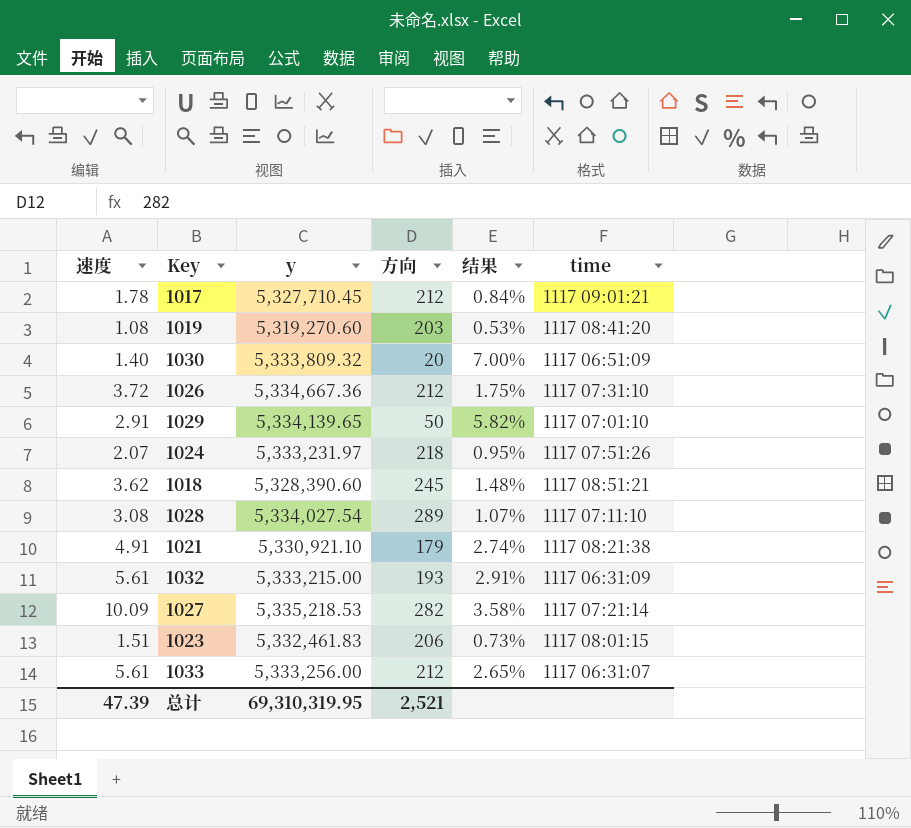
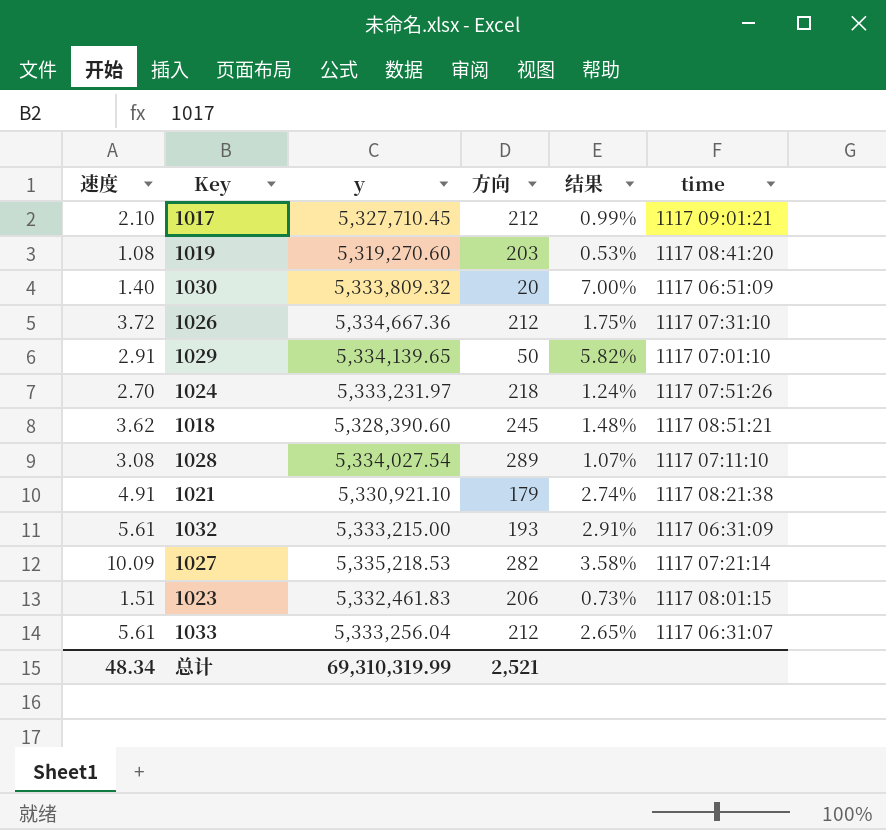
1017 | 速度: 1.78 -> 2.10
1017 | 结果: 0.84% -> 0.99%
1024 | 速度: 2.07 -> 2.70
1024 | 结果: 0.95% -> 1.24%
1033 | y: 5,333,256.00 -> 5,333,256.04
总计 | 速度: 47.39 -> 48.34
总计 | y: 69,310,319.95 -> 69,310,319.99

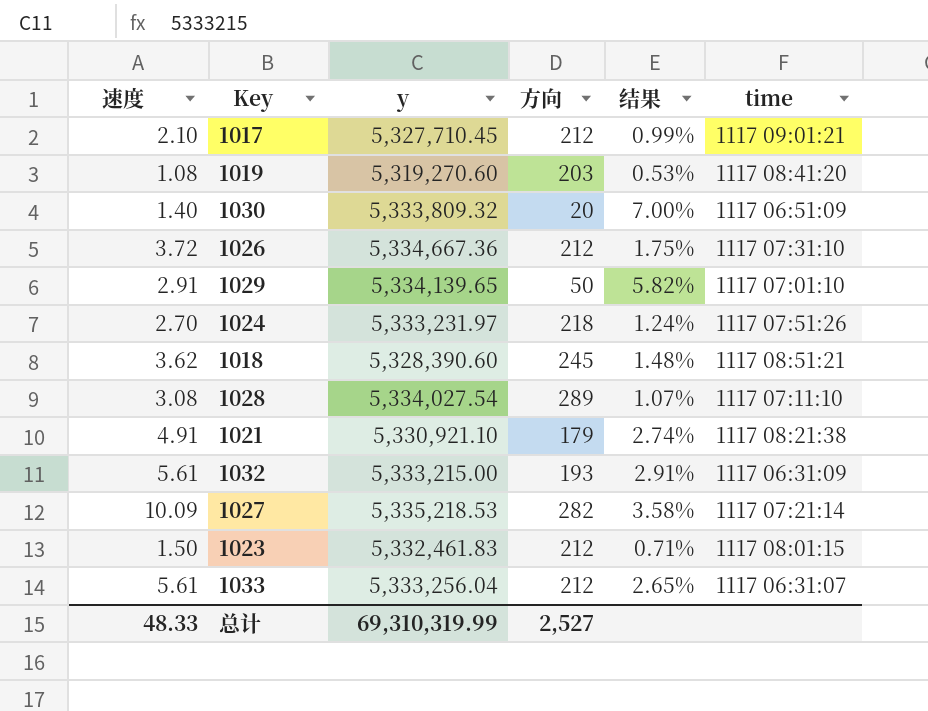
1023 | 速度: 1.51 -> 1.50
1023 | 方向: 206 -> 212
1023 | 结果: 0.73% -> 0.71%
总计 | 速度: 48.34 -> 48.33
总计 | 方向: 2,521 -> 2,527

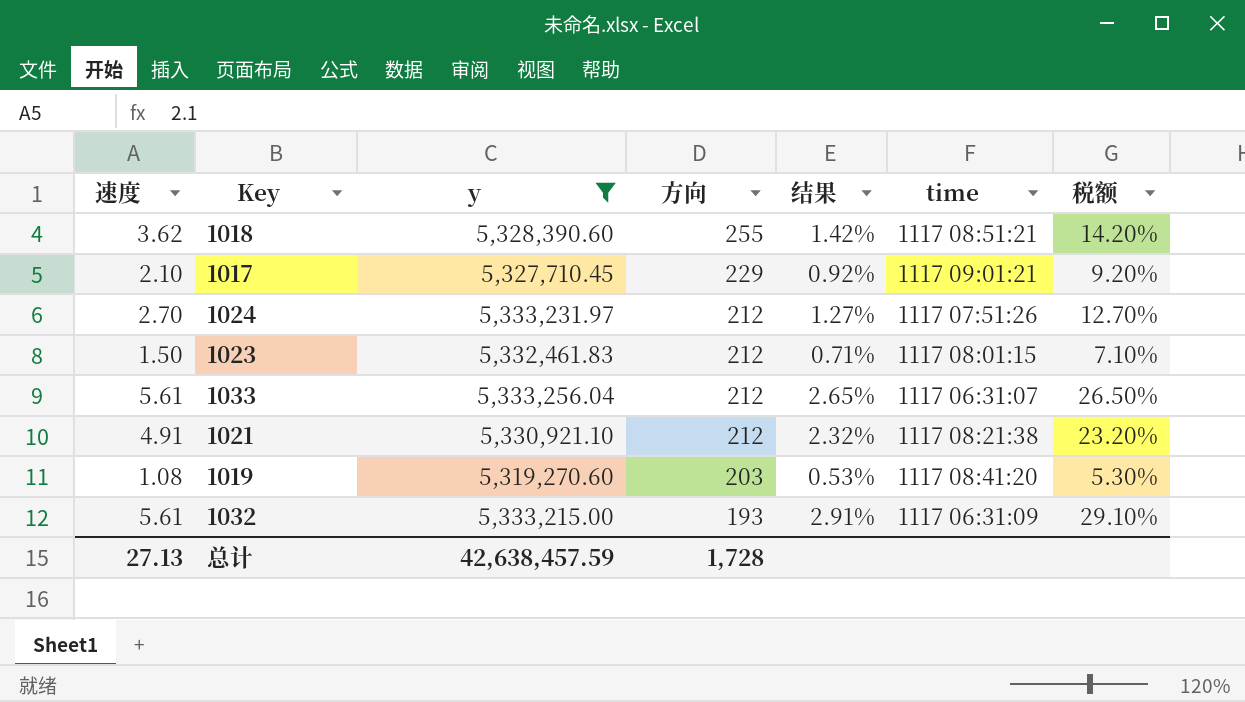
filter: none -> y <= 5,333,256.04
row order: none -> 方向 descending
column 税额 | formula: none -> [结果] * 10
1018 | 方向: 245 -> 255
1018 | 结果: 1.48% -> 1.42%
1017 | 方向: 212 -> 229
1017 | 结果: 0.99% -> 0.92%
1024 | 方向: 218 -> 212
1024 | 结果: 1.24% -> 1.27%
1021 | 方向: 179 -> 212
1021 | 结果: 2.74% -> 2.32%
总计 | 速度: 48.33 -> 27.13
总计 | y: 69,310,319.99 -> 42,638,457.59
总计 | 方向: 2,527 -> 1,728

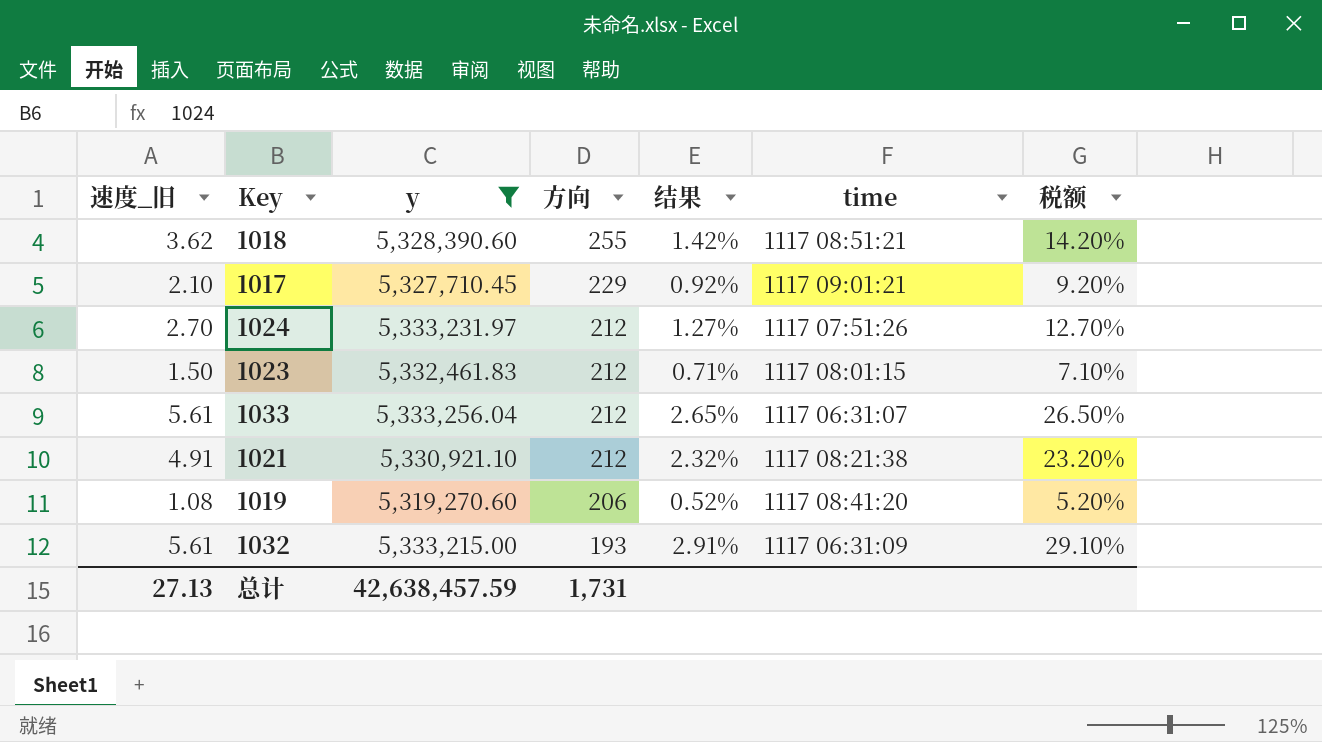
column name: 速度 -> 速度_旧
1019 | 方向: 203 -> 206
1019 | 结果: 0.53% -> 0.52%
1019 | 税额: 5.30% -> 5.20%
总计 | 方向: 1,728 -> 1,731

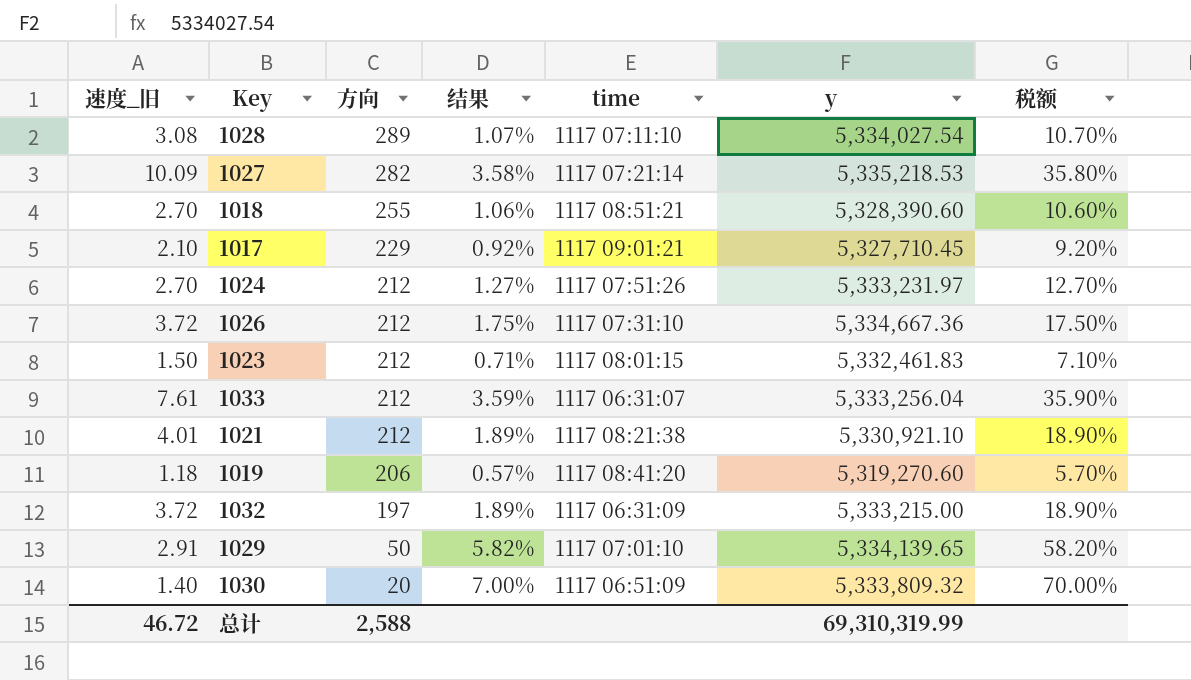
filter: y <= 5,333,256.04 -> none
column y | position: 3 -> 6
1018 | 速度_旧: 3.62 -> 2.70
1018 | 结果: 1.42% -> 1.06%
1018 | 税额: 14.20% -> 10.60%
1033 | 速度_旧: 5.61 -> 7.61
1033 | 结果: 2.65% -> 3.59%
1033 | 税额: 26.50% -> 35.90%
1021 | 速度_旧: 4.91 -> 4.01
1021 | 结果: 2.32% -> 1.89%
1021 | 税额: 23.20% -> 18.90%
1019 | 速度_旧: 1.08 -> 1.18
1019 | 结果: 0.52% -> 0.57%
1019 | 税额: 5.20% -> 5.70%
1032 | 速度_旧: 5.61 -> 3.72
1032 | 方向: 193 -> 197
1032 | 结果: 2.91% -> 1.89%
1032 | 税额: 29.10% -> 18.90%
总计 | 速度_旧: 27.13 -> 46.72
总计 | 方向: 1,731 -> 2,588
总计 | y: 42,638,457.59 -> 69,310,319.99

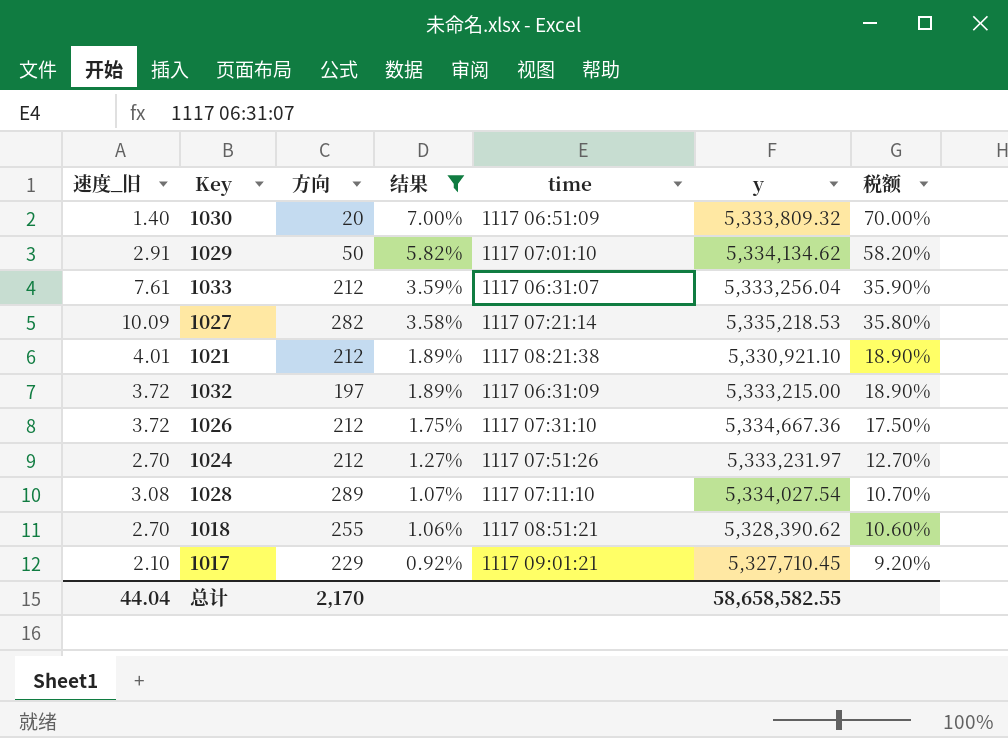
filter: none -> 结果 >= 0.92%
row order: 方向 descending -> 结果 descending
1029 | y: 5,334,139.65 -> 5,334,134.62
1018 | y: 5,328,390.60 -> 5,328,390.62
总计 | 速度_旧: 46.72 -> 44.04
总计 | 方向: 2,588 -> 2,170
总计 | y: 69,310,319.99 -> 58,658,582.55

